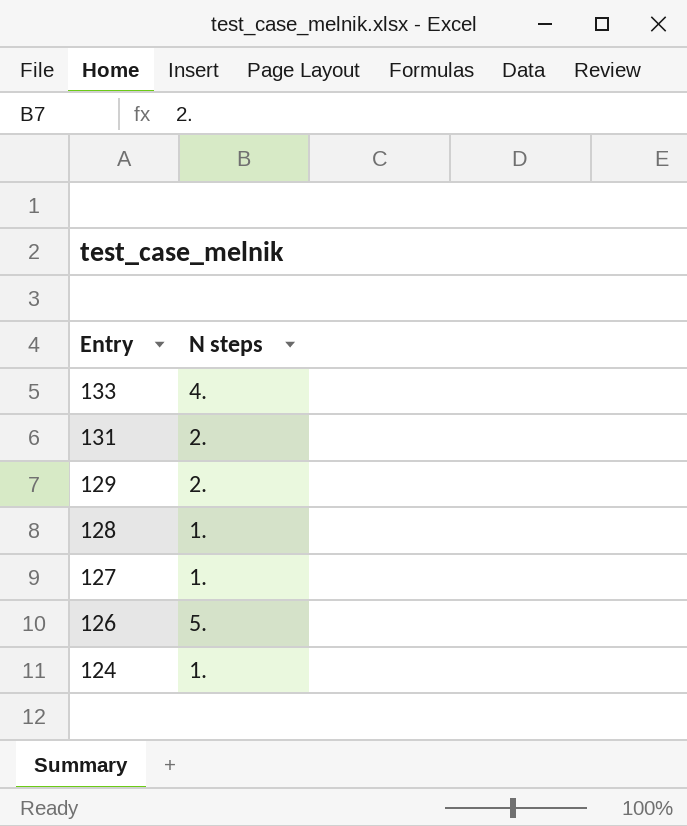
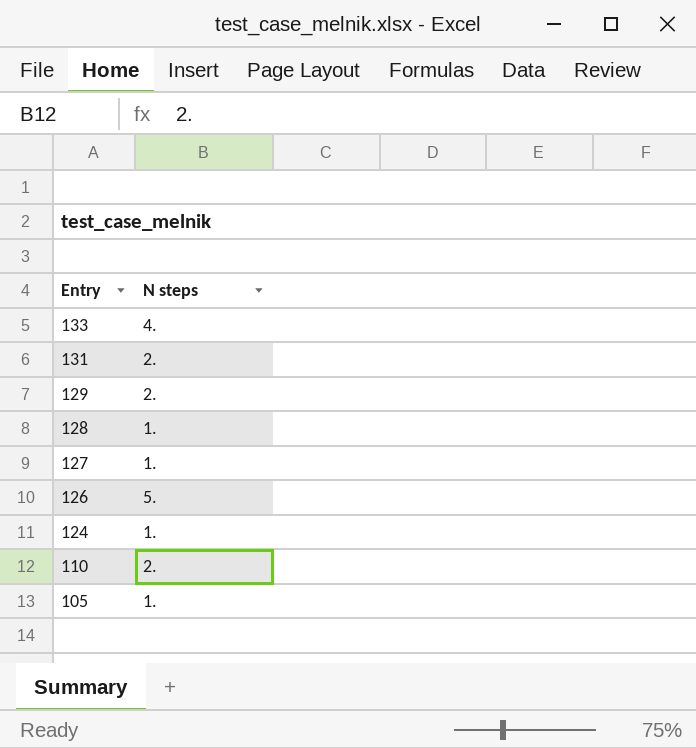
row 110: none -> 2.
row 105: none -> 1.

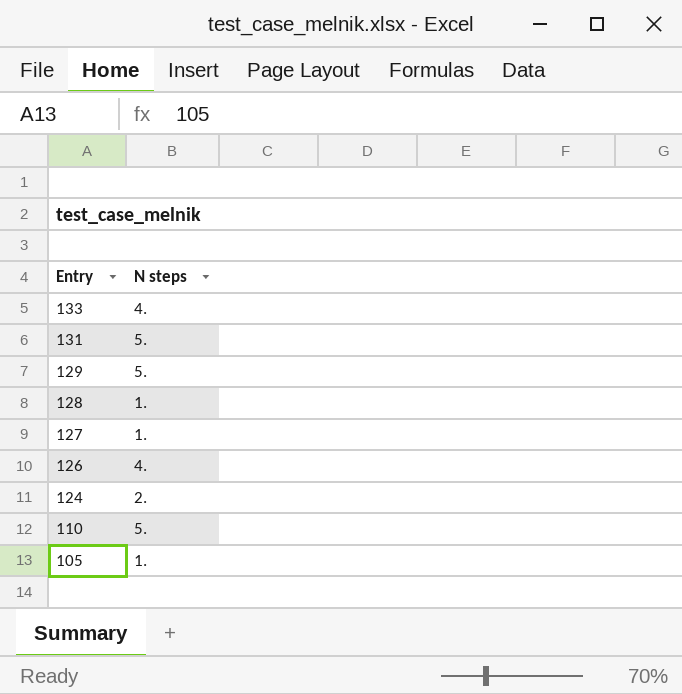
131 | N steps: 2. -> 5.
129 | N steps: 2. -> 5.
126 | N steps: 5. -> 4.
124 | N steps: 1. -> 2.
110 | N steps: 2. -> 5.

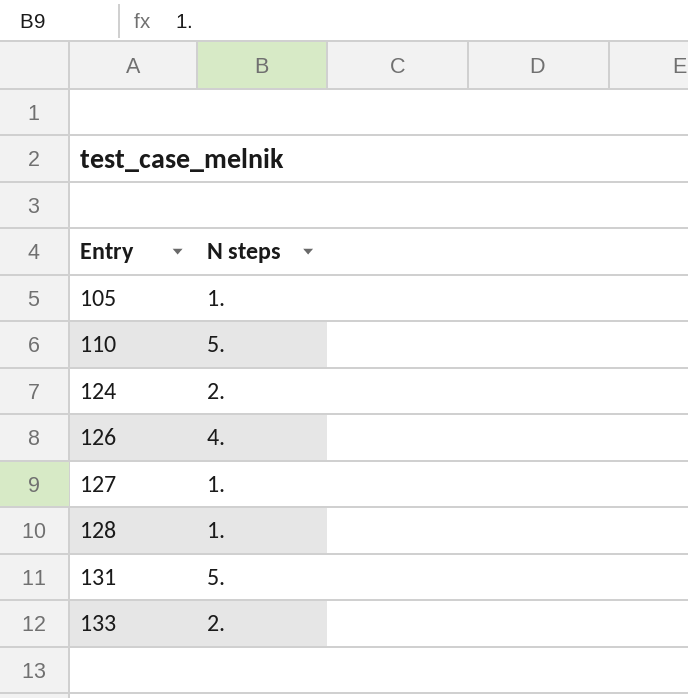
row order: Entry descending -> Entry ascending
row 129: 5. -> none
133 | N steps: 4. -> 2.

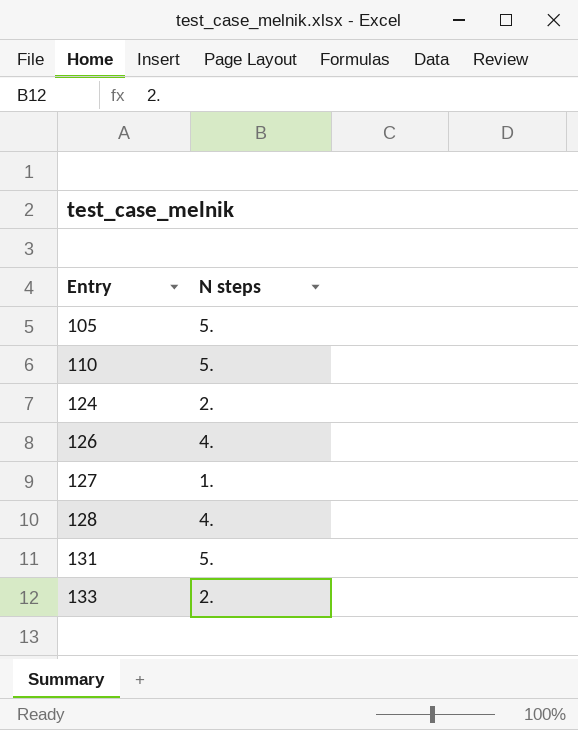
105 | N steps: 1. -> 5.
128 | N steps: 1. -> 4.

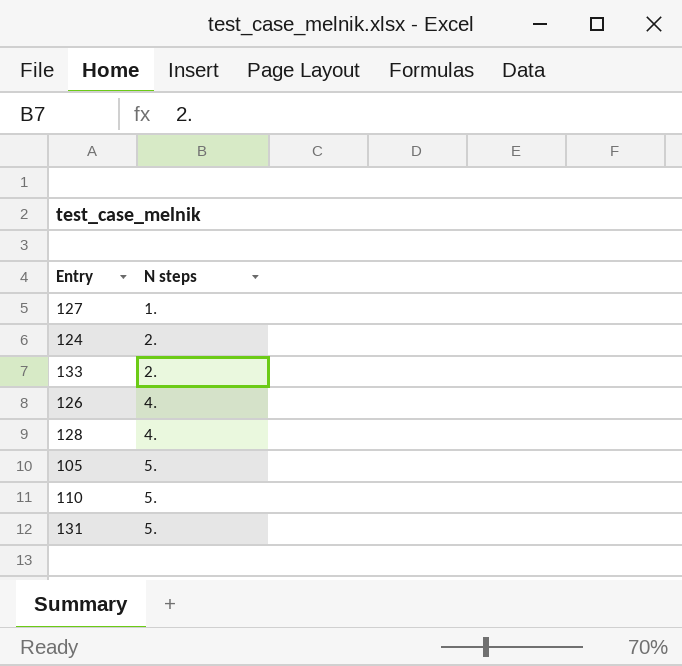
row order: Entry ascending -> N steps ascending

